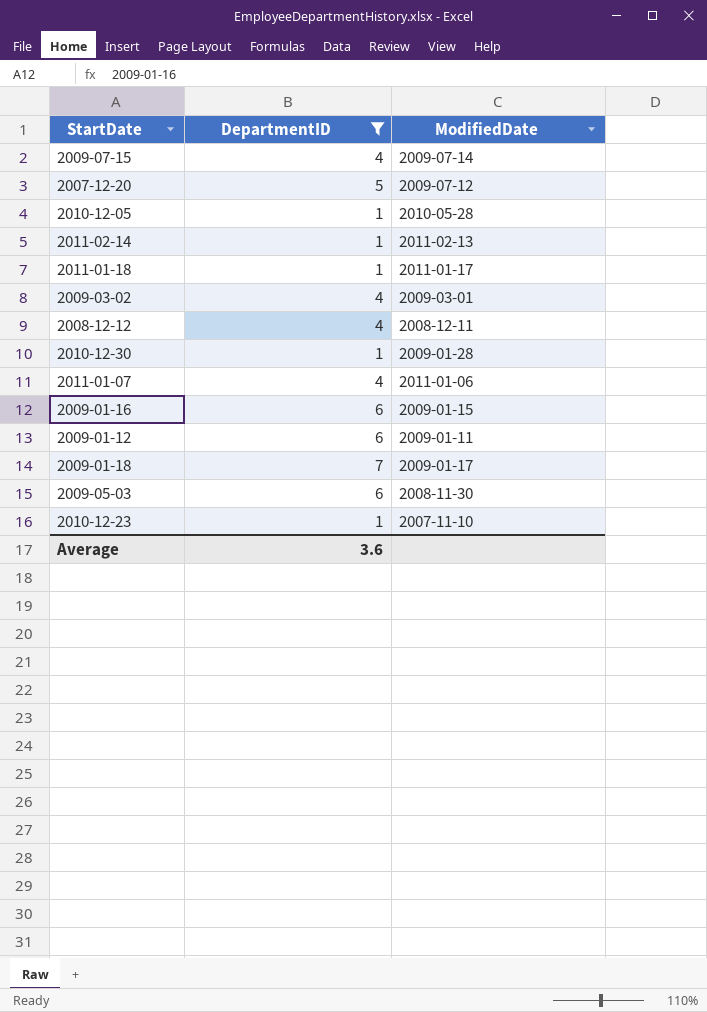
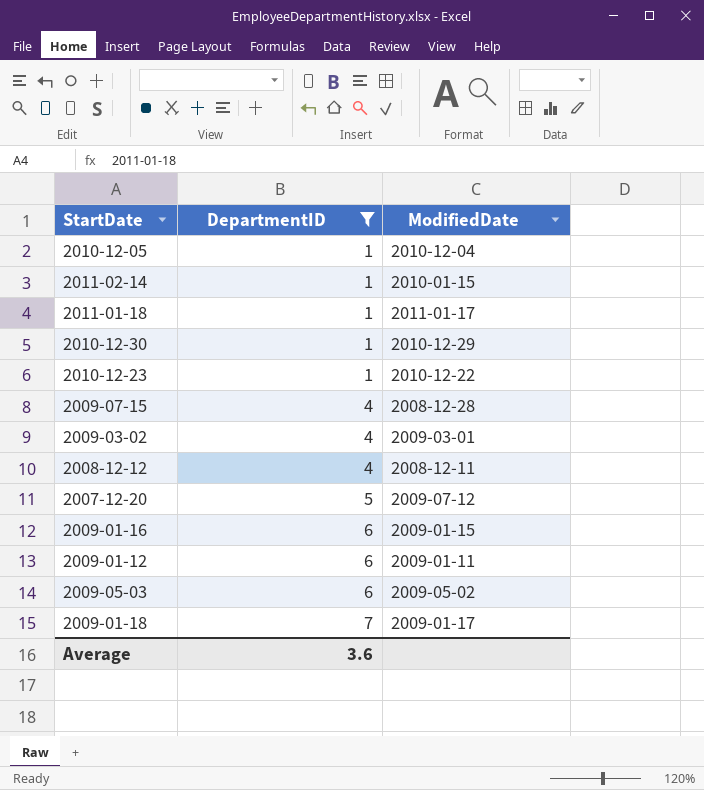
row order: none -> DepartmentID ascending
row 2011-01-07: 4 | 2011-01-06 -> none
2010-12-05 | ModifiedDate: 2010-05-28 -> 2010-12-04
2011-02-14 | ModifiedDate: 2011-02-13 -> 2010-01-15
2010-12-30 | ModifiedDate: 2009-01-28 -> 2010-12-29
2010-12-23 | ModifiedDate: 2007-11-10 -> 2010-12-22
2009-07-15 | ModifiedDate: 2009-07-14 -> 2008-12-28
2009-05-03 | ModifiedDate: 2008-11-30 -> 2009-05-02

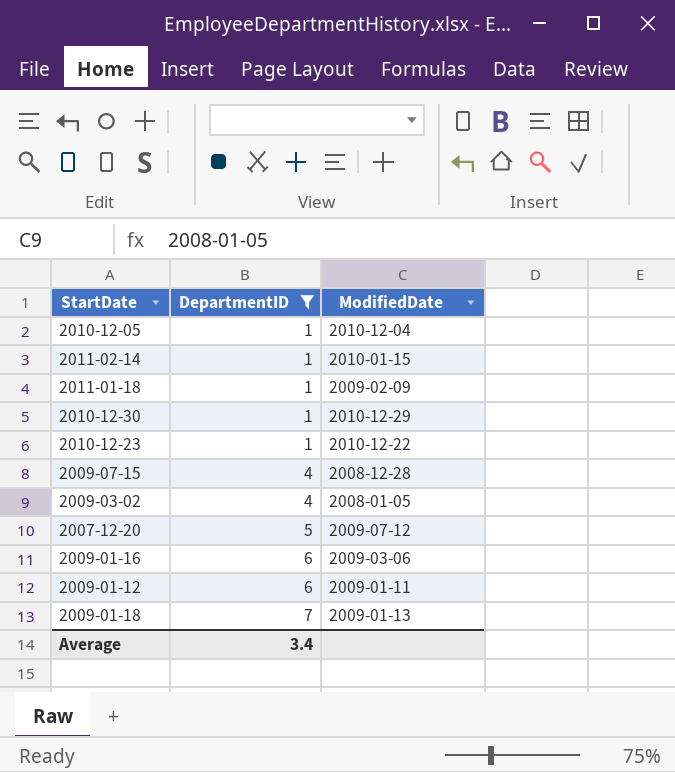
row 2008-12-12: 4 | 2008-12-11 -> none
row 2009-05-03: 6 | 2009-05-02 -> none
2011-01-18 | ModifiedDate: 2011-01-17 -> 2009-02-09
2009-03-02 | ModifiedDate: 2009-03-01 -> 2008-01-05
2009-01-16 | ModifiedDate: 2009-01-15 -> 2009-03-06
2009-01-18 | ModifiedDate: 2009-01-17 -> 2009-01-13
Average | DepartmentID: 3.6 -> 3.4

